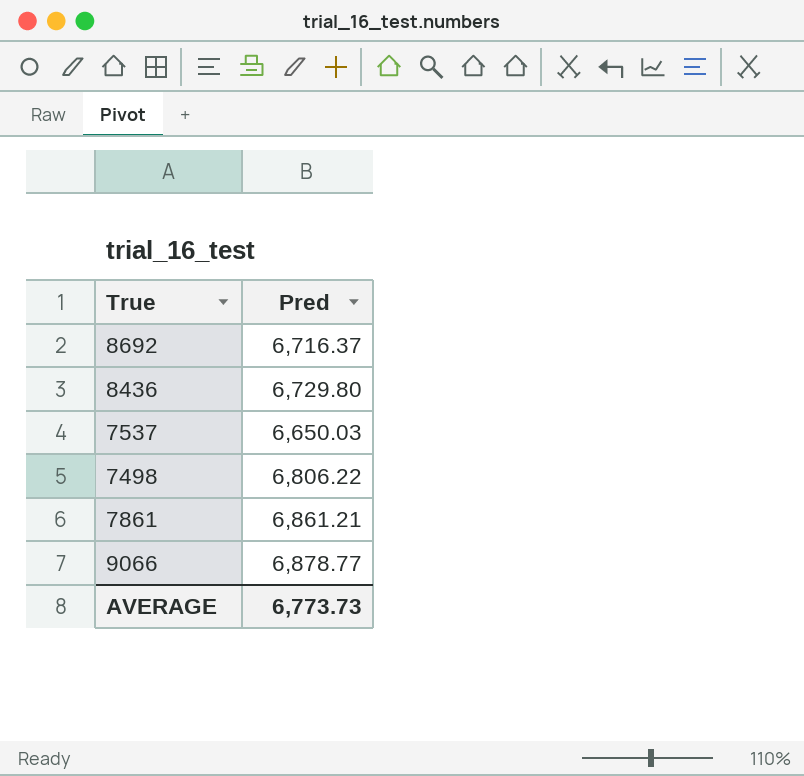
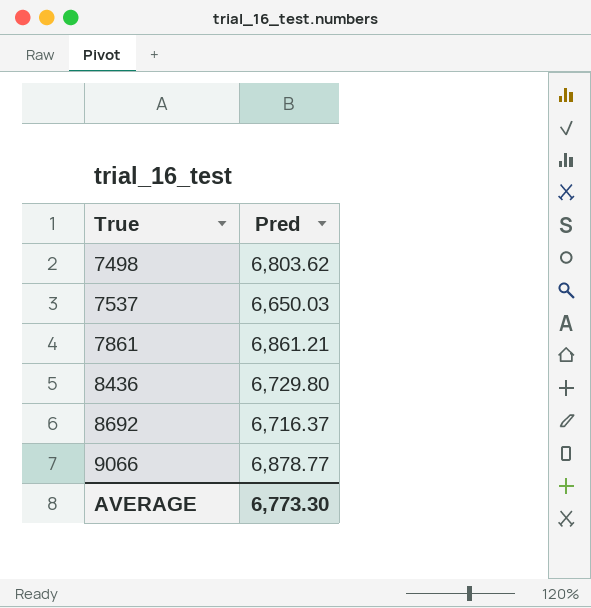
row order: none -> True ascending
7498 | Pred: 6,806.22 -> 6,803.62
AVERAGE | Pred: 6,773.73 -> 6,773.30

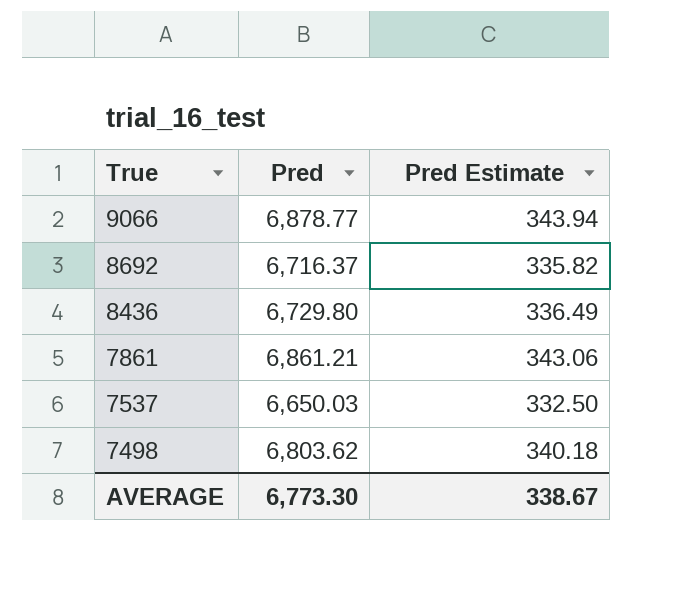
row order: True ascending -> True descending
column Pred Estimate | formula: none -> [Pred] * 0.05

